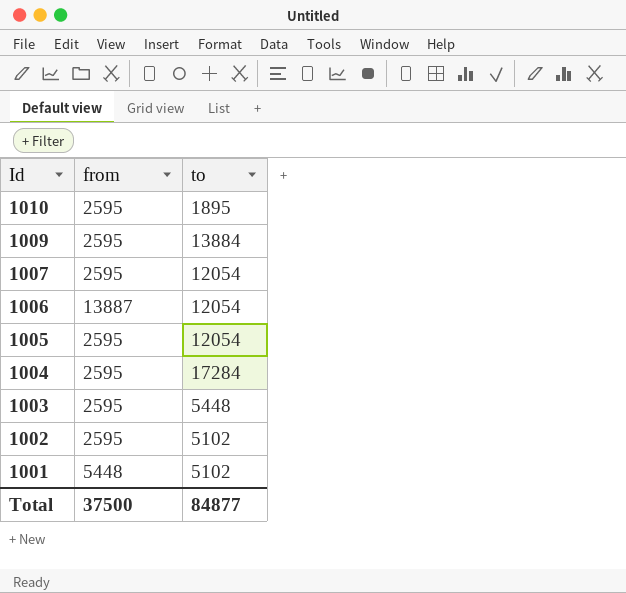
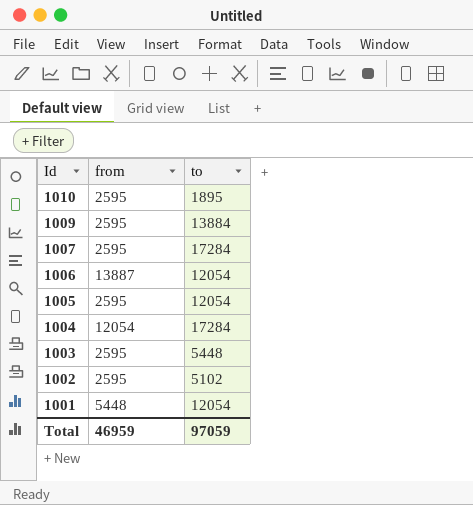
1007 | to: 12054 -> 17284
1004 | from: 2595 -> 12054
1001 | to: 5102 -> 12054
Total | from: 37500 -> 46959
Total | to: 84877 -> 97059

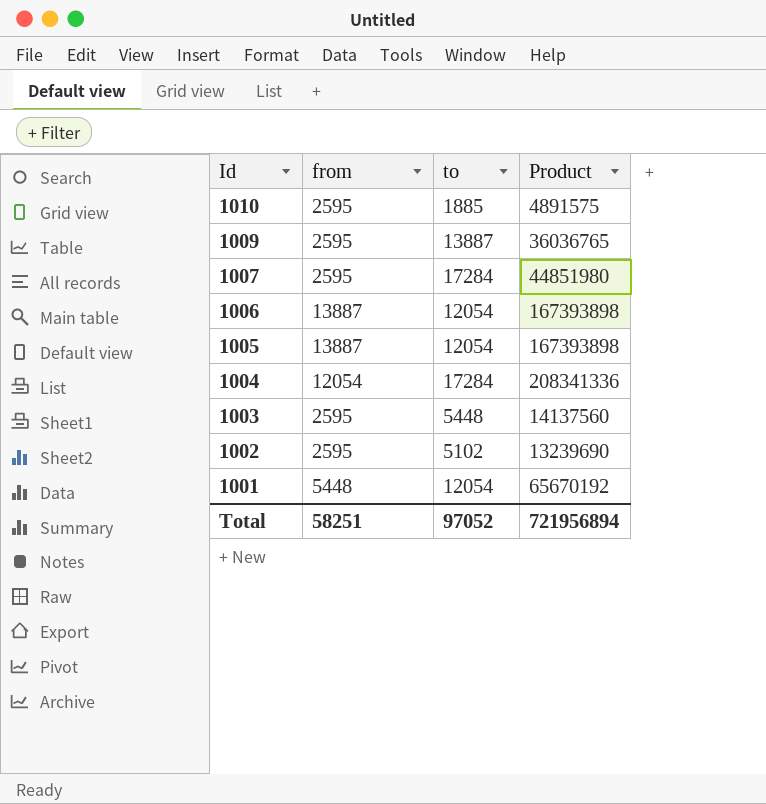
column Product | formula: none -> [from] * [to]
1010 | to: 1895 -> 1885
1009 | to: 13884 -> 13887
1005 | from: 2595 -> 13887
Total | from: 46959 -> 58251
Total | to: 97059 -> 97052

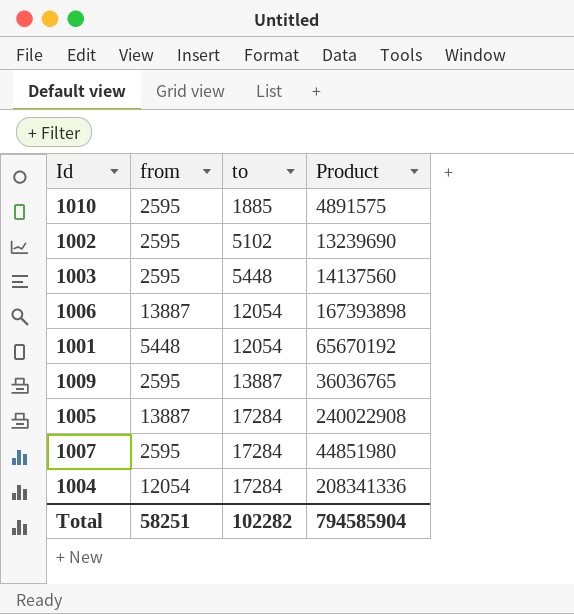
row order: Id descending -> to ascending
1005 | to: 12054 -> 17284
1005 | Product: 167393898 -> 240022908
Total | to: 97052 -> 102282
Total | Product: 721956894 -> 794585904

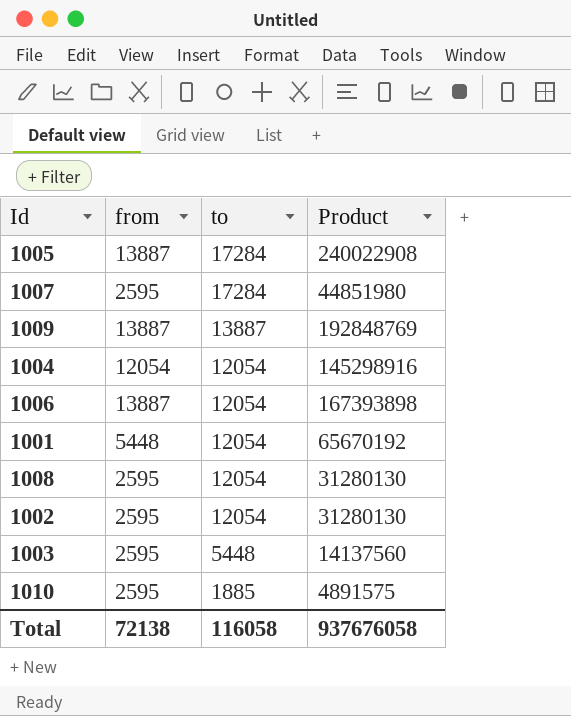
row order: to ascending -> to descending
1009 | from: 2595 -> 13887
1009 | Product: 36036765 -> 192848769
1004 | to: 17284 -> 12054
1004 | Product: 208341336 -> 145298916
row 1008: none -> 2595 | 12054 | 31280130
1002 | to: 5102 -> 12054
1002 | Product: 13239690 -> 31280130
Total | from: 58251 -> 72138
Total | to: 102282 -> 116058
Total | Product: 794585904 -> 937676058

